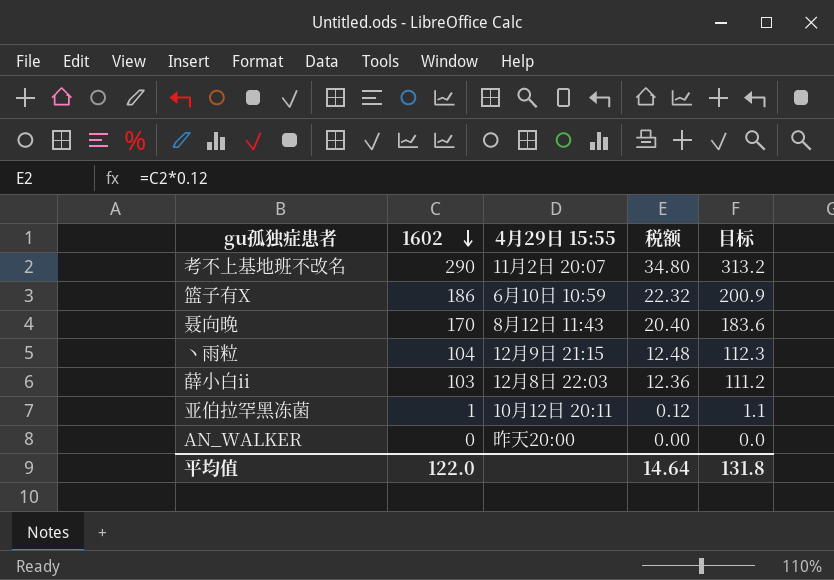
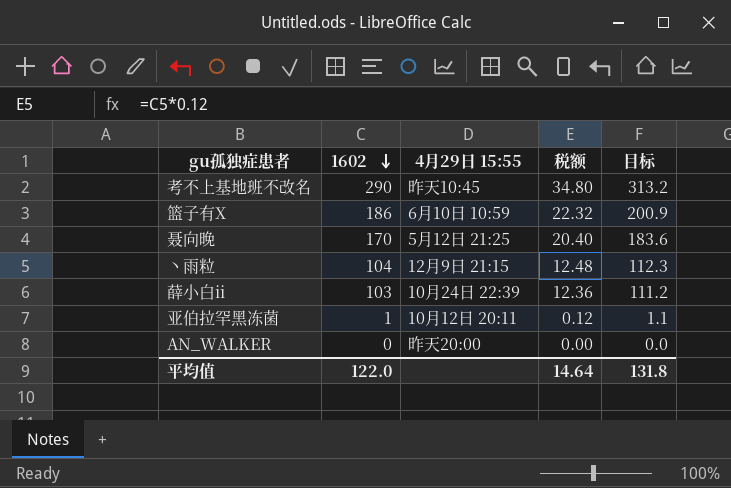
考不上基地班不改名 | 4月29日 15:55: 11月2日 20:07 -> 昨天10:45
聂向晚 | 4月29日 15:55: 8月12日 11:43 -> 5月12日 21:25
薛小白ii | 4月29日 15:55: 12月8日 22:03 -> 10月24日 22:39

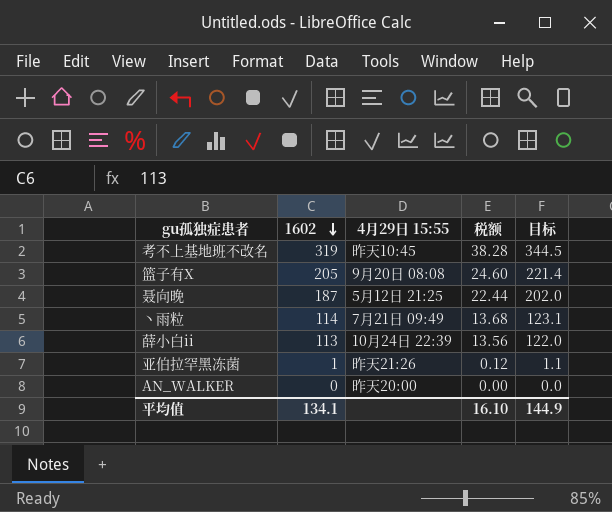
考不上基地班不改名 | 1602: 290 -> 319
考不上基地班不改名 | 税额: 34.80 -> 38.28
考不上基地班不改名 | 目标: 313.2 -> 344.5
篮子有X | 1602: 186 -> 205
篮子有X | 4月29日 15:55: 6月10日 10:59 -> 9月20日 08:08
篮子有X | 税额: 22.32 -> 24.60
篮子有X | 目标: 200.9 -> 221.4
聂向晚 | 1602: 170 -> 187
聂向晚 | 税额: 20.40 -> 22.44
聂向晚 | 目标: 183.6 -> 202.0
丶雨粒 | 1602: 104 -> 114
丶雨粒 | 4月29日 15:55: 12月9日 21:15 -> 7月21日 09:49
丶雨粒 | 税额: 12.48 -> 13.68
丶雨粒 | 目标: 112.3 -> 123.1
薛小白ii | 1602: 103 -> 113
薛小白ii | 税额: 12.36 -> 13.56
薛小白ii | 目标: 111.2 -> 122.0
亚伯拉罕黑冻菌 | 4月29日 15:55: 10月12日 20:11 -> 昨天21:26
平均值 | 1602: 122.0 -> 134.1
平均值 | 税额: 14.64 -> 16.10
平均值 | 目标: 131.8 -> 144.9

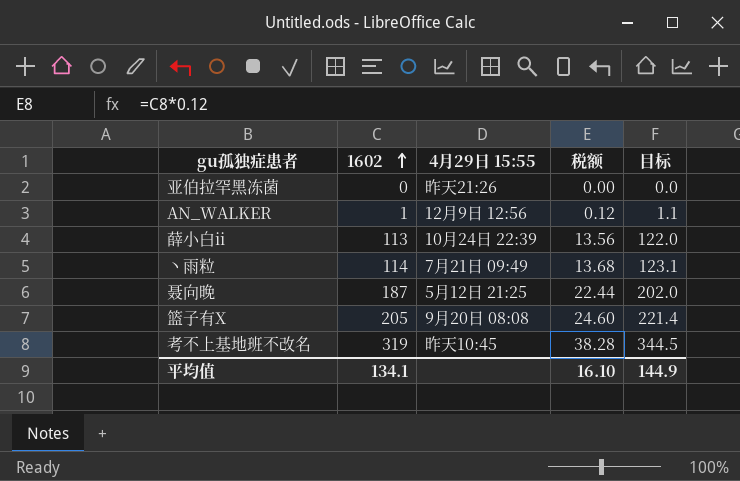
row order: 1602 descending -> 1602 ascending
亚伯拉罕黑冻菌 | 1602: 1 -> 0
亚伯拉罕黑冻菌 | 税额: 0.12 -> 0.00
亚伯拉罕黑冻菌 | 目标: 1.1 -> 0.0
AN_WALKER | 1602: 0 -> 1
AN_WALKER | 4月29日 15:55: 昨天20:00 -> 12月9日 12:56
AN_WALKER | 税额: 0.00 -> 0.12
AN_WALKER | 目标: 0.0 -> 1.1

